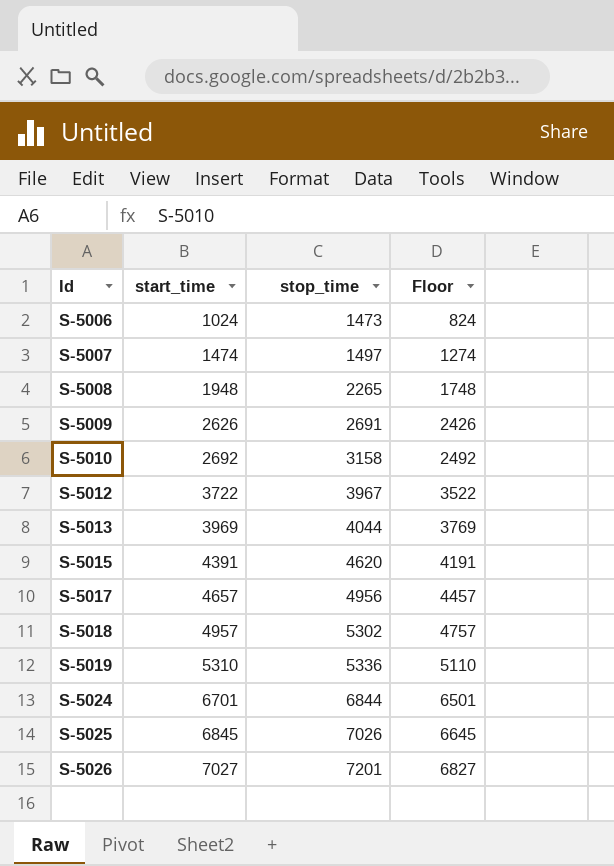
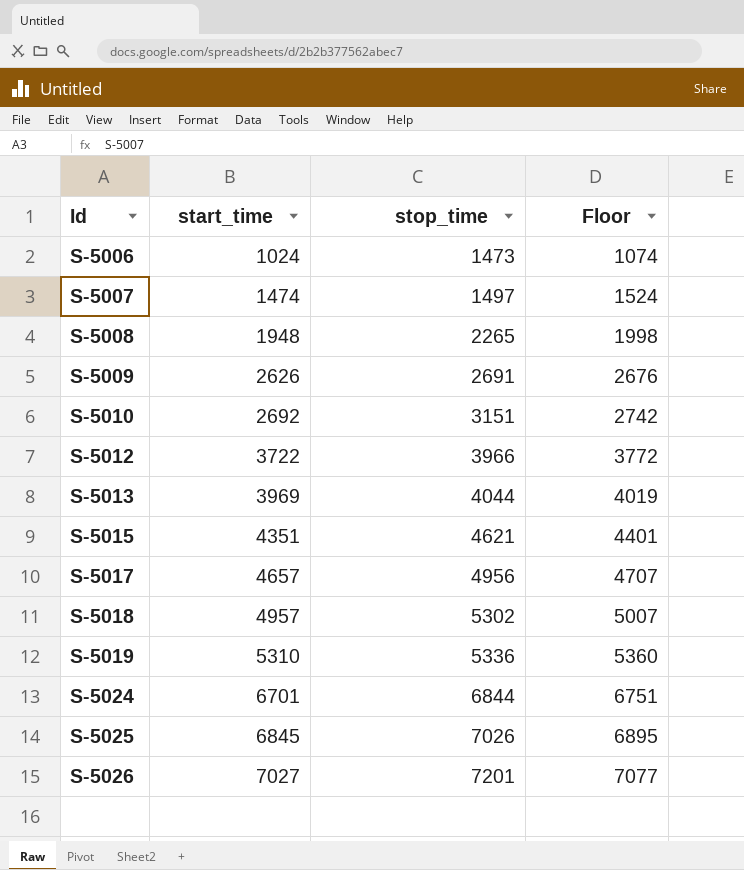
column Floor | formula: [start_time] - 200 -> [start_time] + 50
S-5010 | stop_time: 3158 -> 3151
S-5012 | stop_time: 3967 -> 3966
S-5015 | start_time: 4391 -> 4351
S-5015 | stop_time: 4620 -> 4621

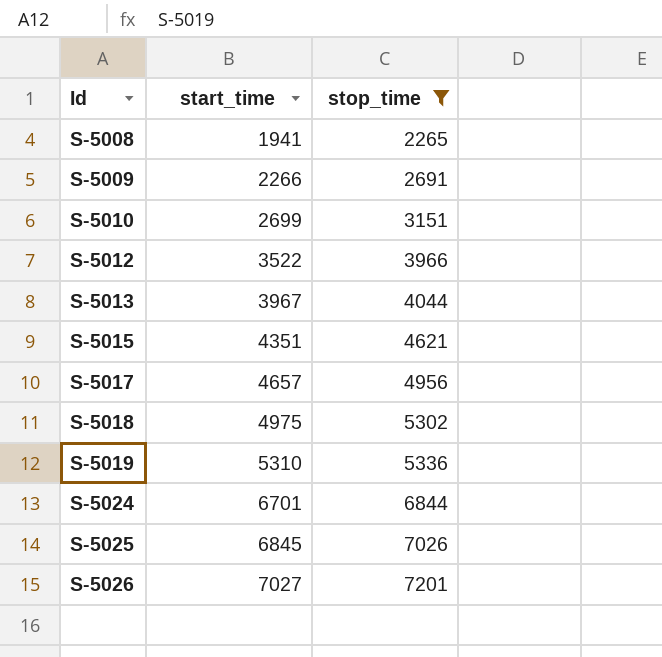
filter: none -> stop_time >= 2265
column Floor | formula: [start_time] + 50 -> none
S-5008 | start_time: 1948 -> 1941
S-5009 | start_time: 2626 -> 2266
S-5010 | start_time: 2692 -> 2699
S-5012 | start_time: 3722 -> 3522
S-5013 | start_time: 3969 -> 3967
S-5018 | start_time: 4957 -> 4975

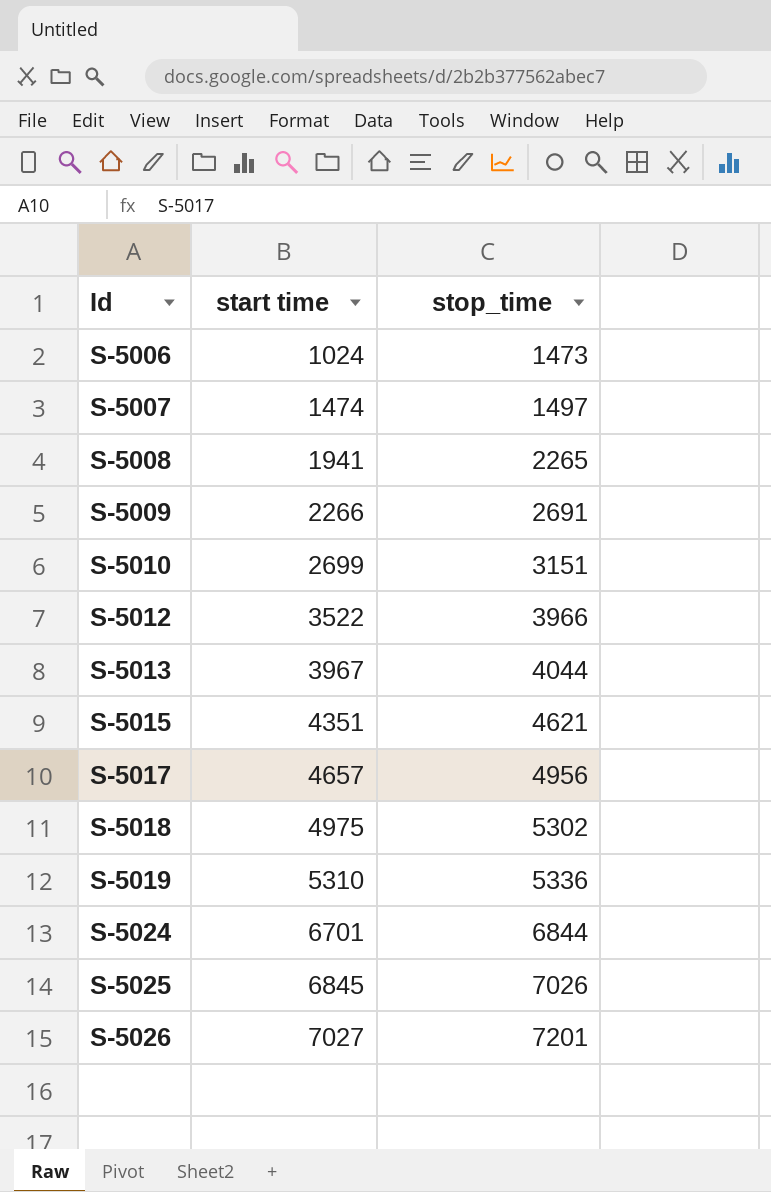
filter: stop_time >= 2265 -> none
column name: start_time -> start time

